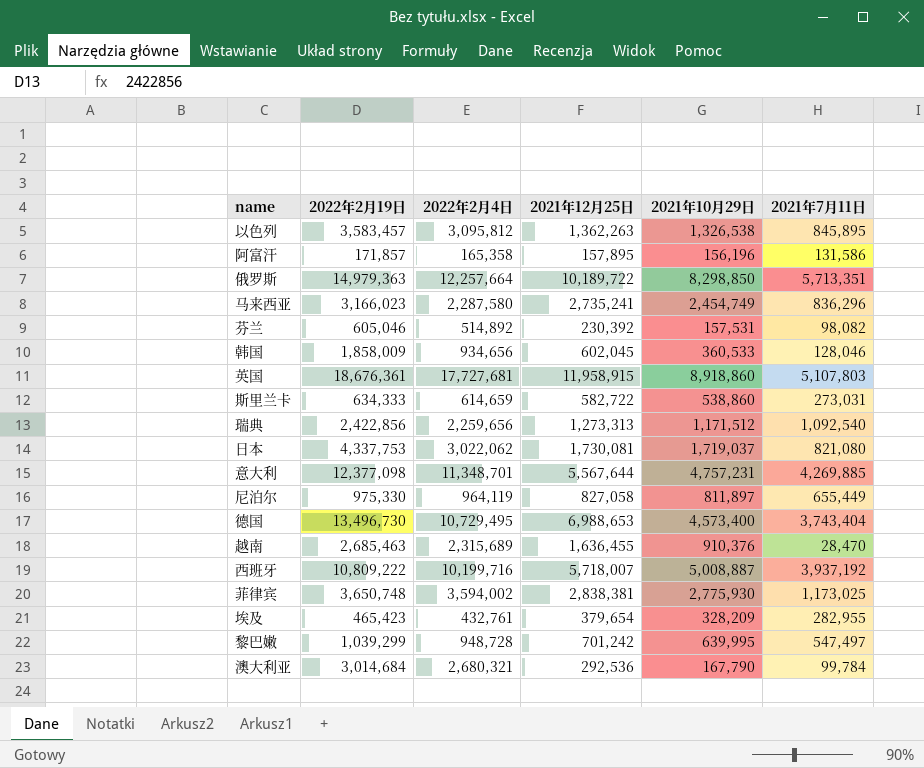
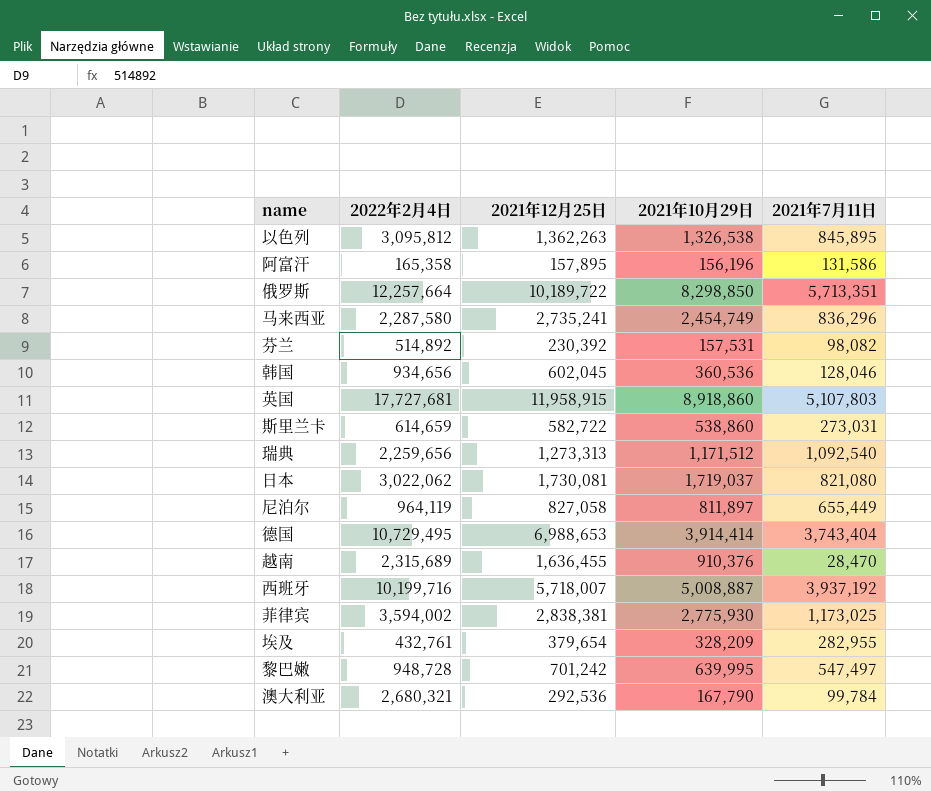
column 2022年2月19日 | position: 2 -> none
row 意大利: 12,377,098 | 11,348,701 | 5,567,644 | 4,757,231 | 4,269,885 -> none
韩国 | 2021年10月29日: 360,533 -> 360,536
德国 | 2021年10月29日: 4,573,400 -> 3,914,414

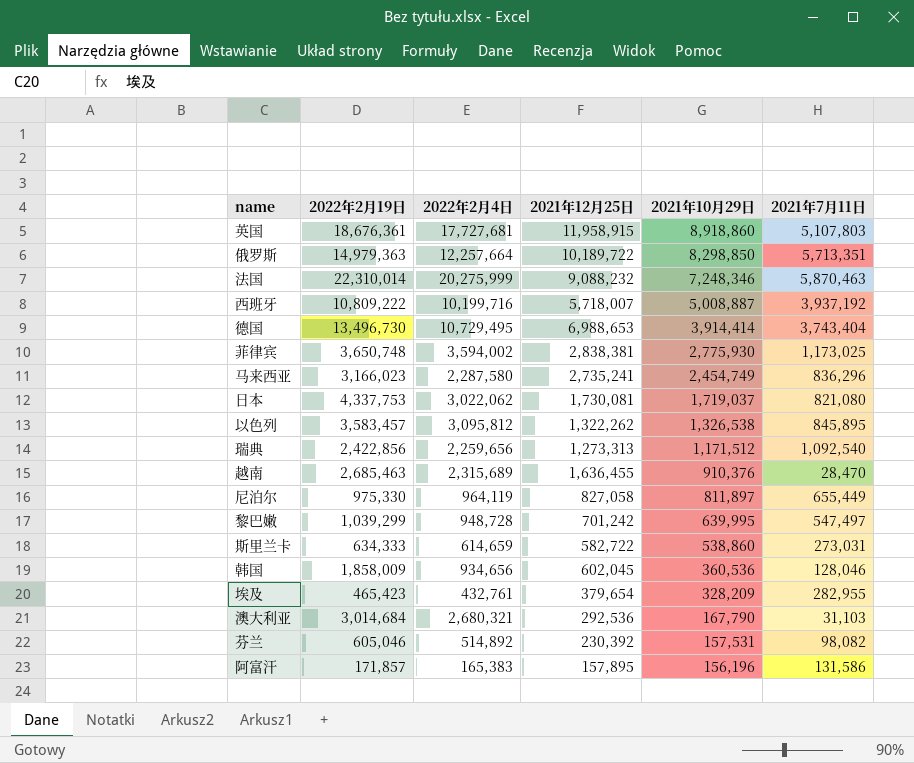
row order: none -> 2021年10月29日 descending
column 2022年2月19日 | position: none -> 2
row 法国: none -> 22,310,014 | 20,275,999 | 9,088,232 | 7,248,346 | 5,870,463
以色列 | 2021年12月25日: 1,362,263 -> 1,322,262
澳大利亚 | 2021年7月11日: 99,784 -> 31,103
阿富汗 | 2022年2月4日: 165,358 -> 165,383

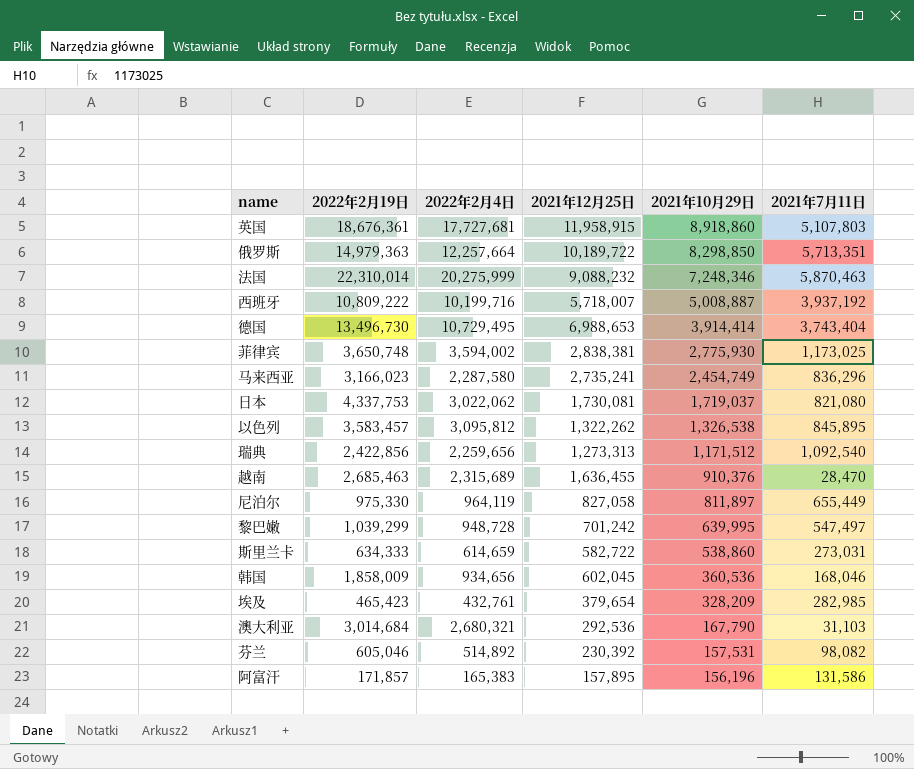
韩国 | 2021年7月11日: 128,046 -> 168,046
埃及 | 2021年7月11日: 282,955 -> 282,985

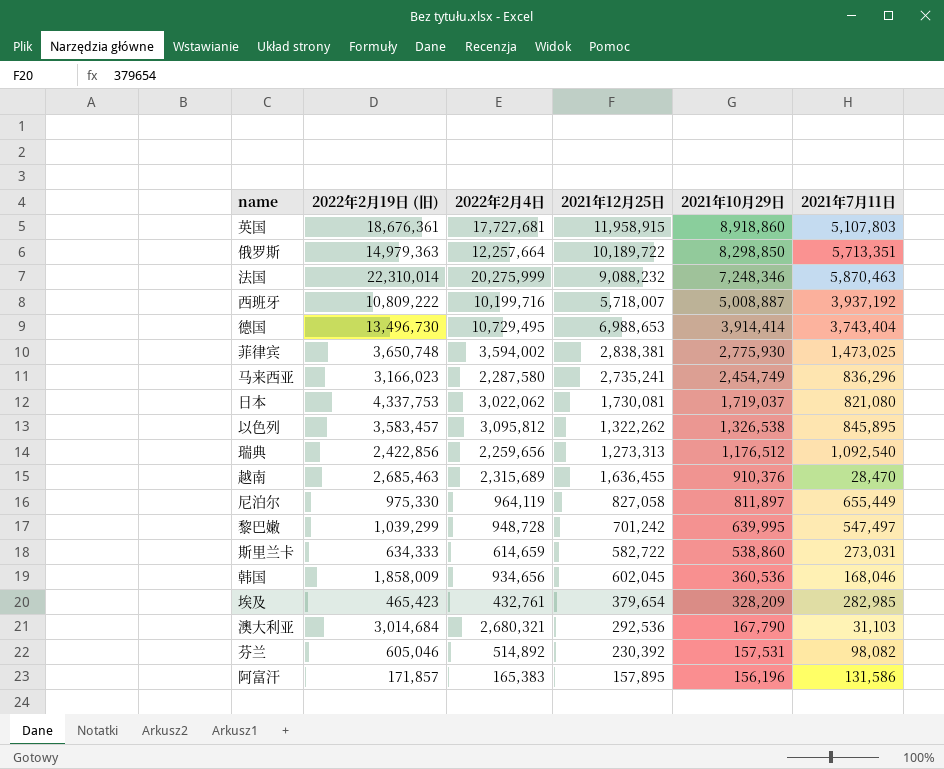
column name: 2022年2月19日 -> 2022年2月19日 (旧)
菲律宾 | 2021年7月11日: 1,173,025 -> 1,473,025
瑞典 | 2021年10月29日: 1,171,512 -> 1,176,512

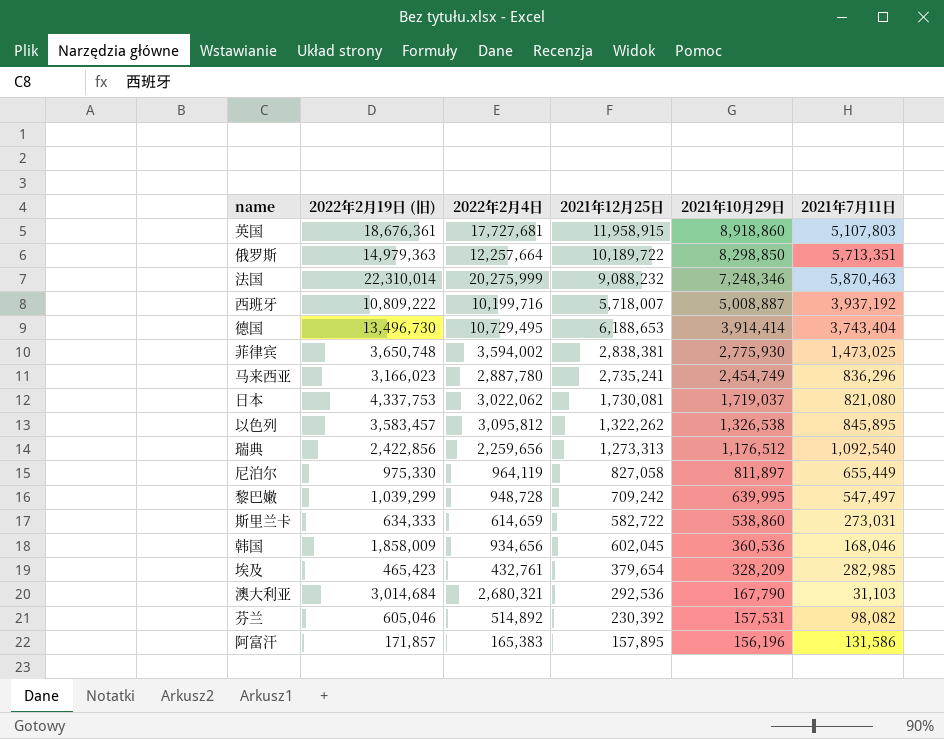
row 越南: 2,685,463 | 2,315,689 | 1,636,455 | 910,376 | 28,470 -> none
德国 | 2021年12月25日: 6,988,653 -> 6,188,653
马来西亚 | 2022年2月4日: 2,287,580 -> 2,887,780
黎巴嫩 | 2021年12月25日: 701,242 -> 709,242

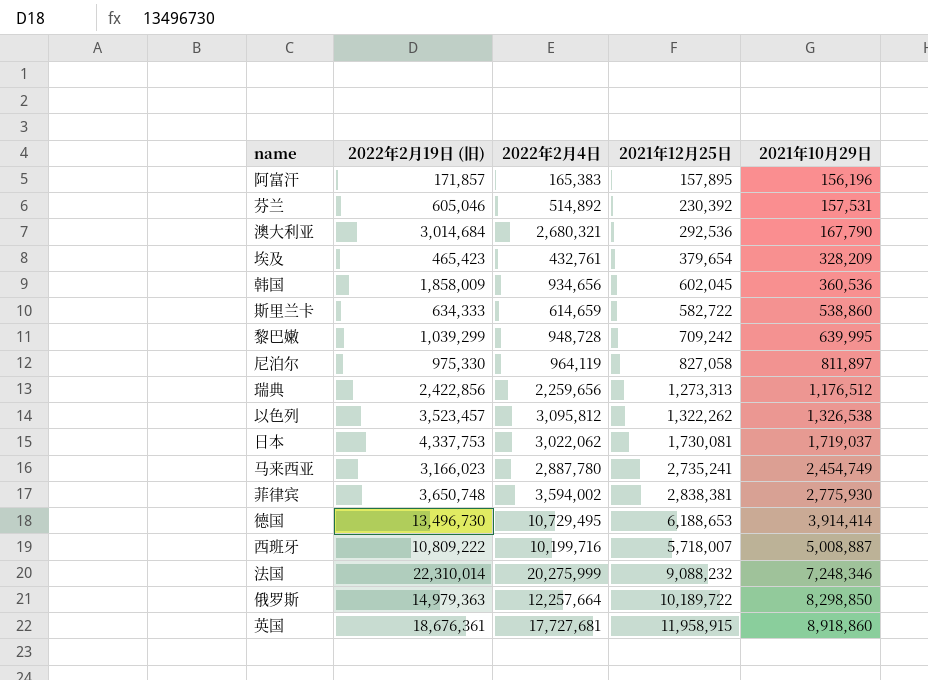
row order: 2021年10月29日 descending -> 2021年10月29日 ascending
column 2021年7月11日 | position: 6 -> none
以色列 | 2022年2月19日 (旧): 3,583,457 -> 3,523,457

